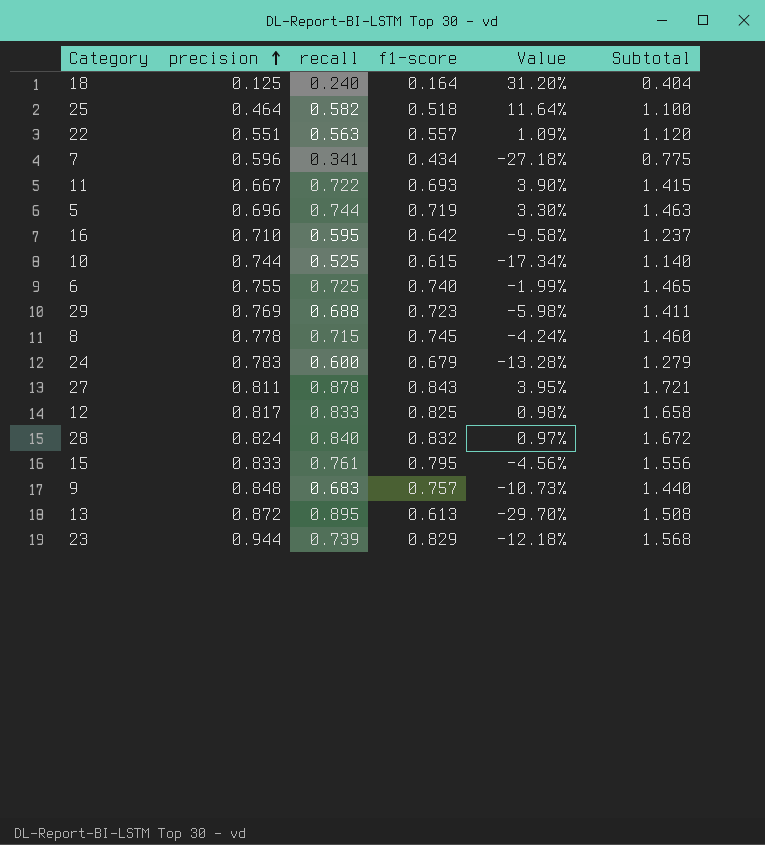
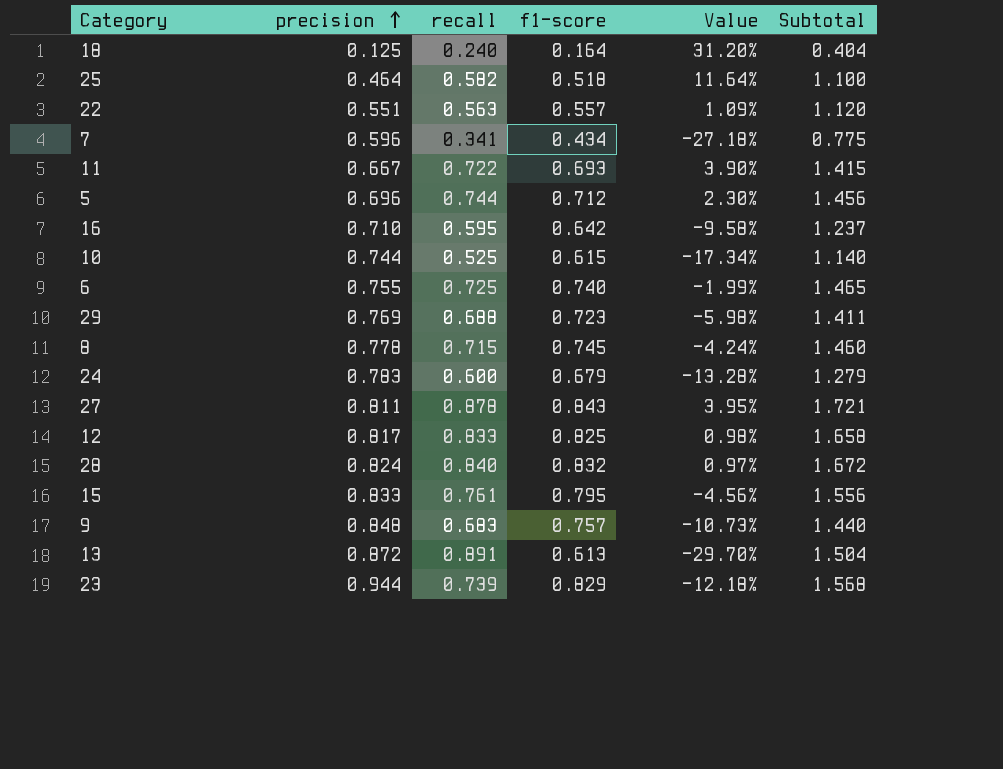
5 | f1-score: 0.719 -> 0.712
5 | Value: 3.30% -> 2.30%
5 | Subtotal: 1.463 -> 1.456
13 | recall: 0.895 -> 0.891
13 | Subtotal: 1.508 -> 1.504

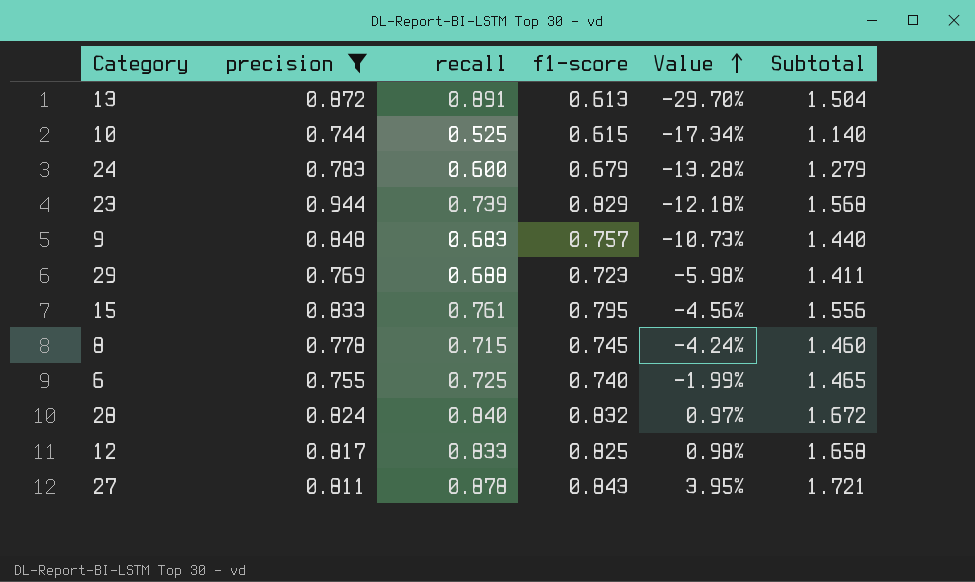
filter: none -> precision >= 0.744
row order: precision ascending -> Value ascending

